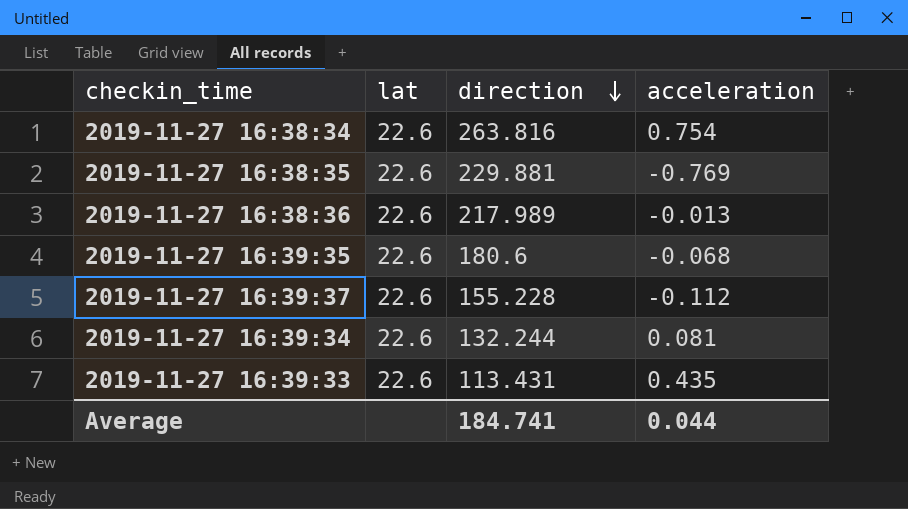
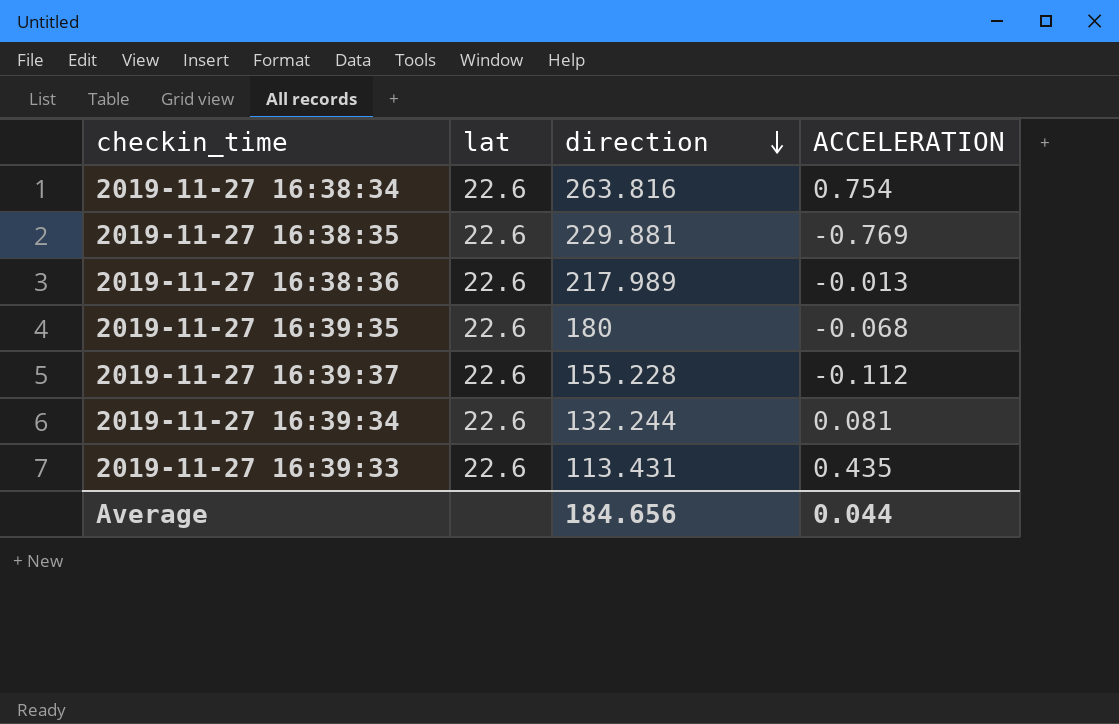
column name: acceleration -> ACCELERATION
2019-11-27 16:39:35 | direction: 180.6 -> 180
Average | direction: 184.741 -> 184.656

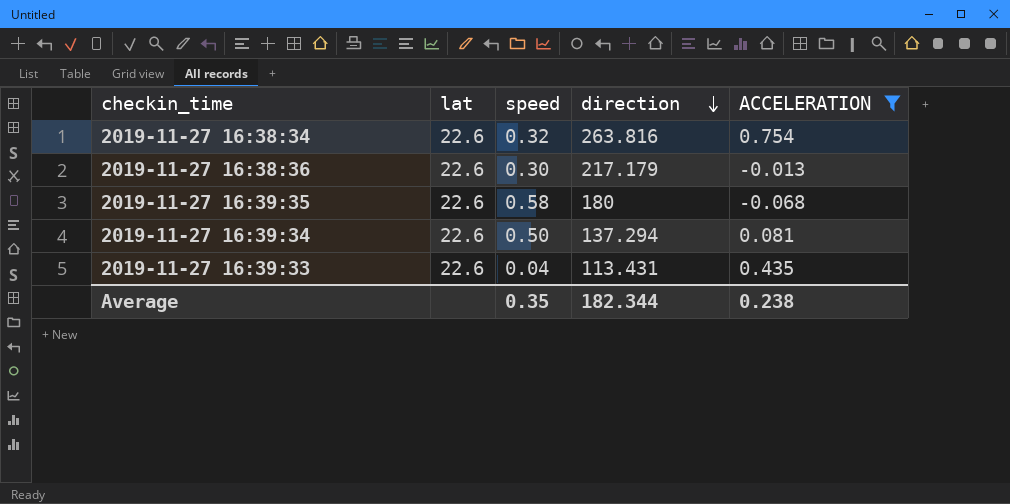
filter: none -> ACCELERATION >= -0.068
column speed | position: none -> 3
2019-11-27 16:38:36 | direction: 217.989 -> 217.179
2019-11-27 16:39:34 | direction: 132.244 -> 137.294
Average | direction: 184.656 -> 182.344
Average | ACCELERATION: 0.044 -> 0.238

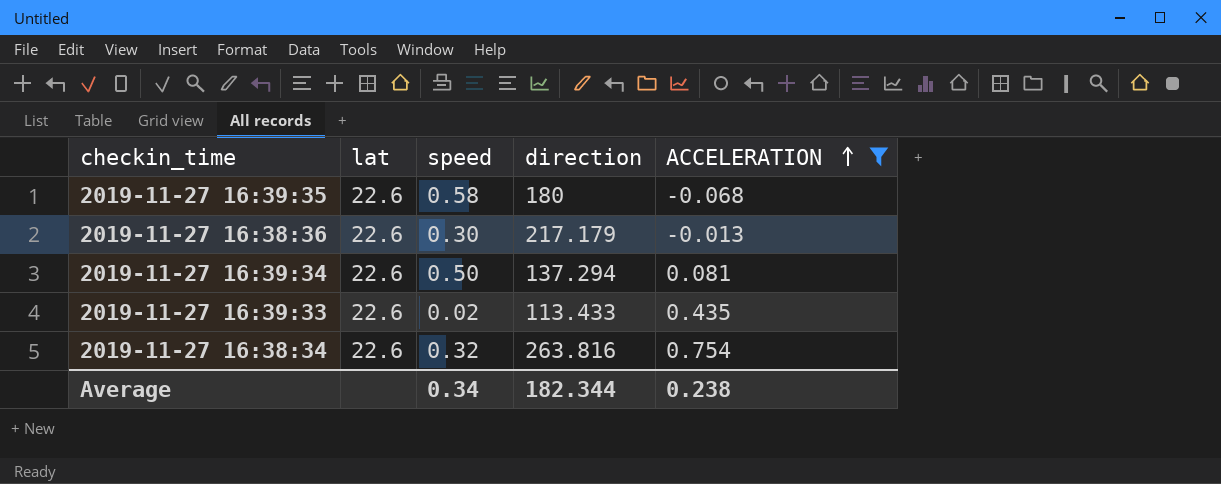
row order: direction descending -> ACCELERATION ascending
2019-11-27 16:39:33 | speed: 0.04 -> 0.02
2019-11-27 16:39:33 | direction: 113.431 -> 113.433
Average | speed: 0.35 -> 0.34

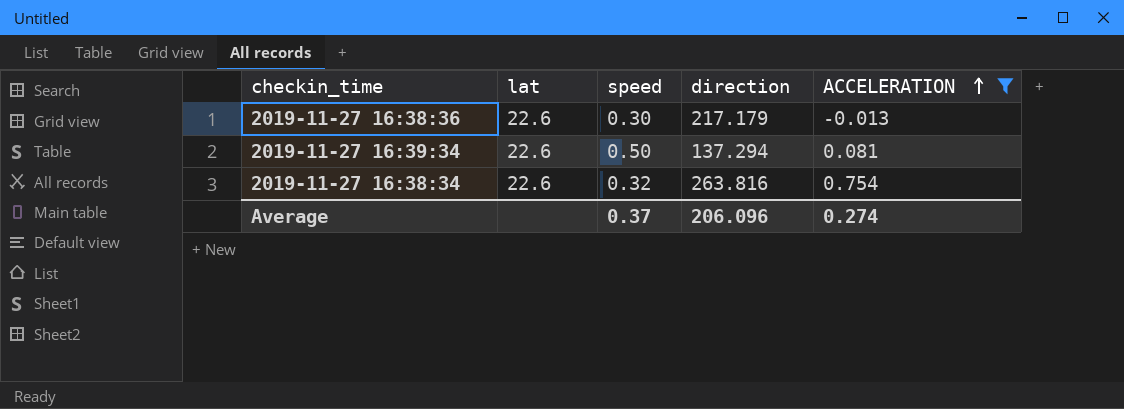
row 2019-11-27 16:39:35: 22.6 | 0.58 | 180 | -0.068 -> none
row 2019-11-27 16:39:33: 22.6 | 0.02 | 113.433 | 0.435 -> none
Average | speed: 0.34 -> 0.37
Average | direction: 182.344 -> 206.096
Average | ACCELERATION: 0.238 -> 0.274

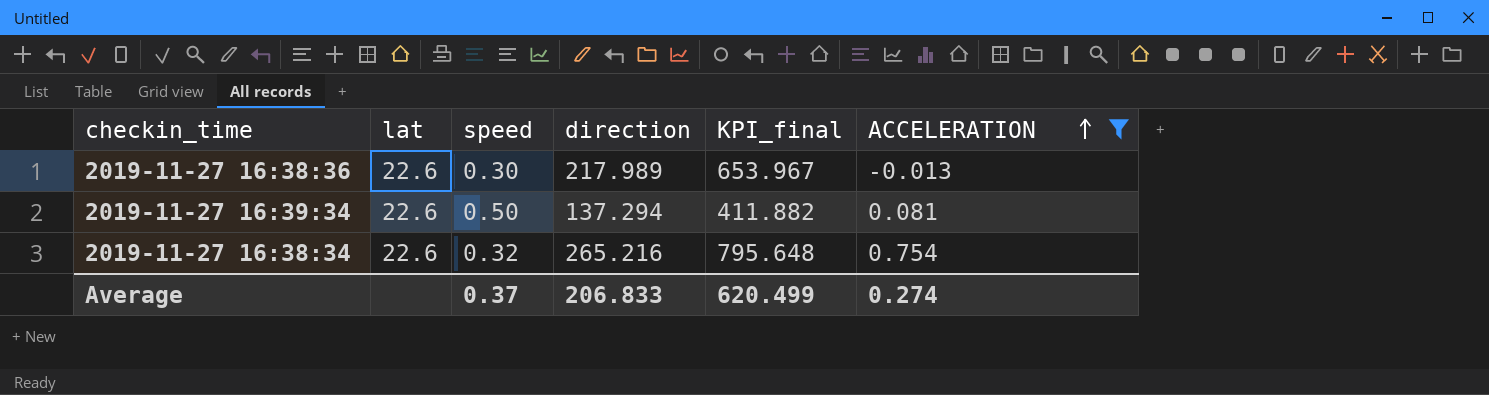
column KPI_final | formula: none -> [direction] * 3
2019-11-27 16:38:36 | direction: 217.179 -> 217.989
2019-11-27 16:38:34 | direction: 263.816 -> 265.216
Average | direction: 206.096 -> 206.833

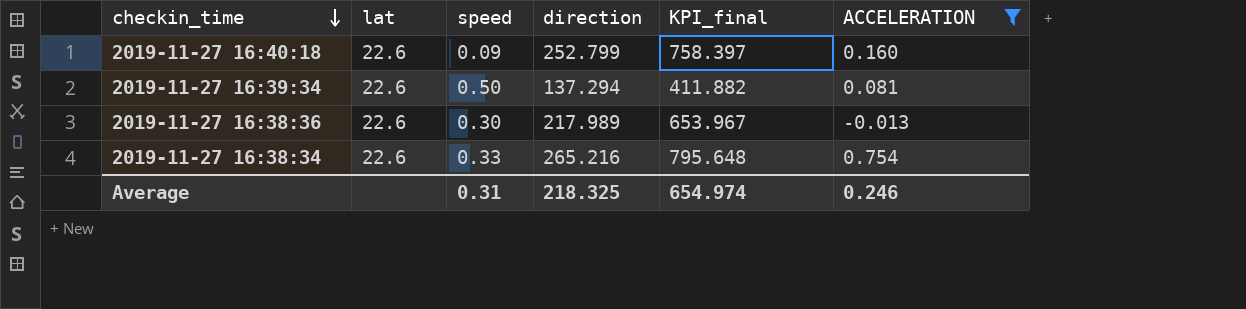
row order: ACCELERATION ascending -> checkin_time descending
row 2019-11-27 16:40:18: none -> 22.6 | 0.09 | 252.799 | 758.397 | 0.160
2019-11-27 16:38:34 | speed: 0.32 -> 0.33
Average | speed: 0.37 -> 0.31
Average | direction: 206.833 -> 218.325
Average | KPI_final: 620.499 -> 654.974
Average | ACCELERATION: 0.274 -> 0.246

